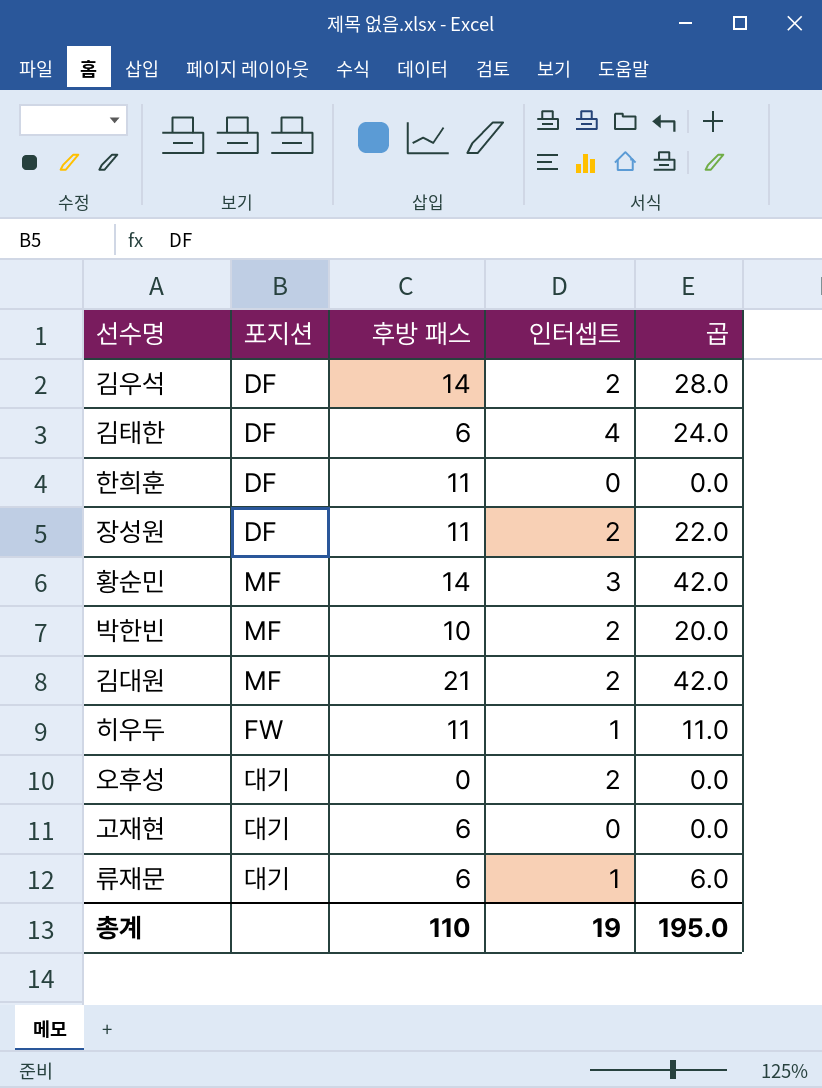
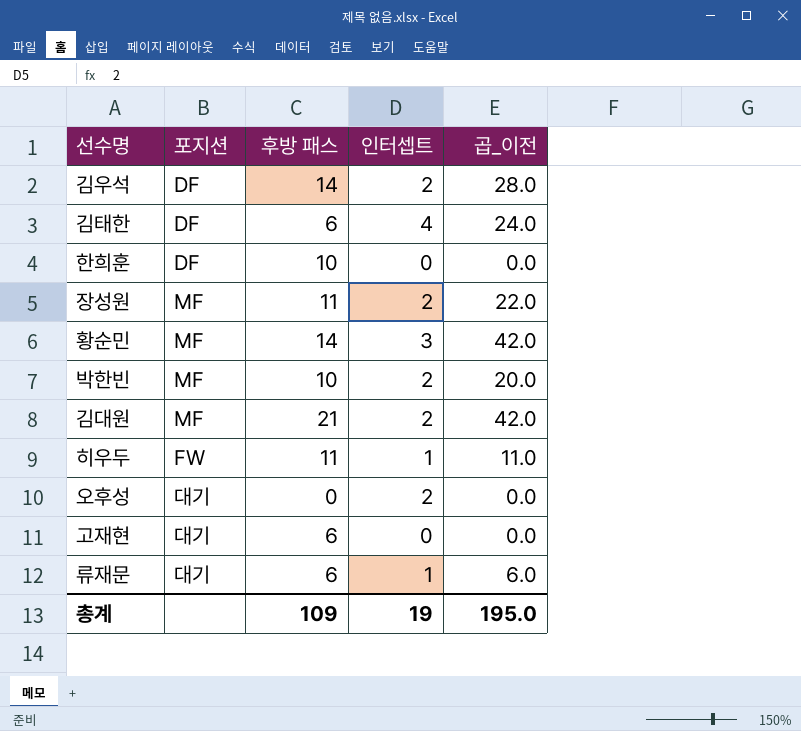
column name: 곱 -> 곱_이전
한희훈 | 후방 패스: 11 -> 10
장성원 | 포지션: DF -> MF
총계 | 후방 패스: 110 -> 109

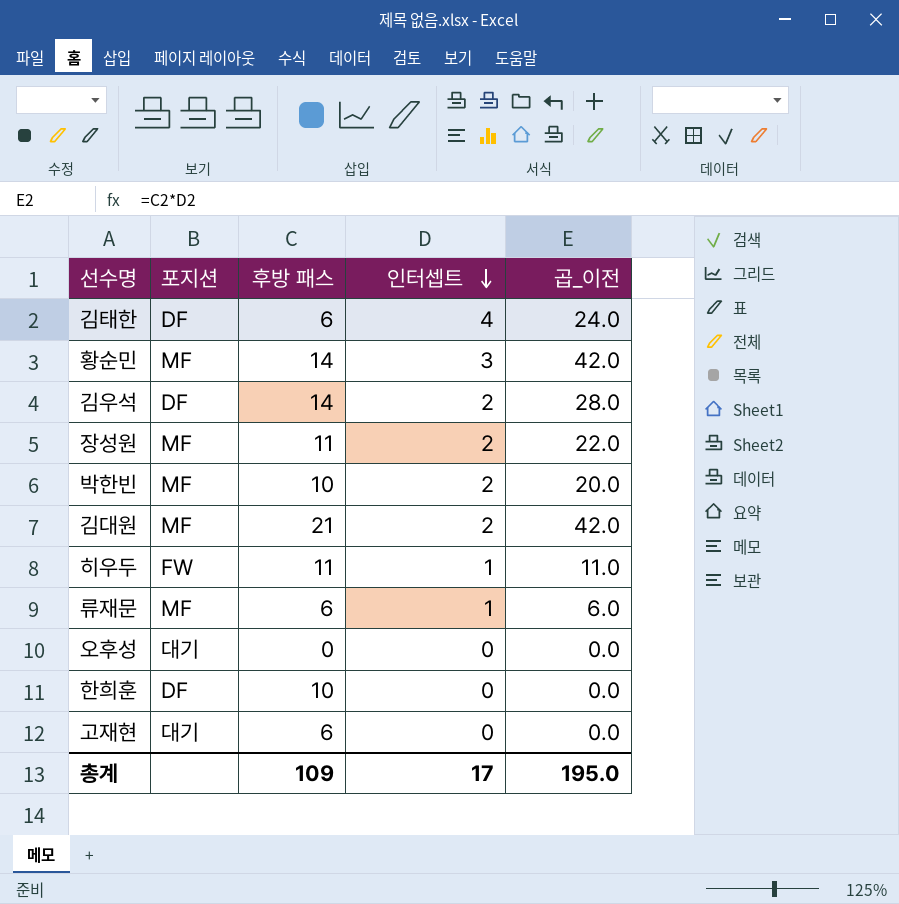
row order: none -> 인터셉트 descending
류재문 | 포지션: 대기 -> MF
오후성 | 인터셉트: 2 -> 0
총계 | 인터셉트: 19 -> 17

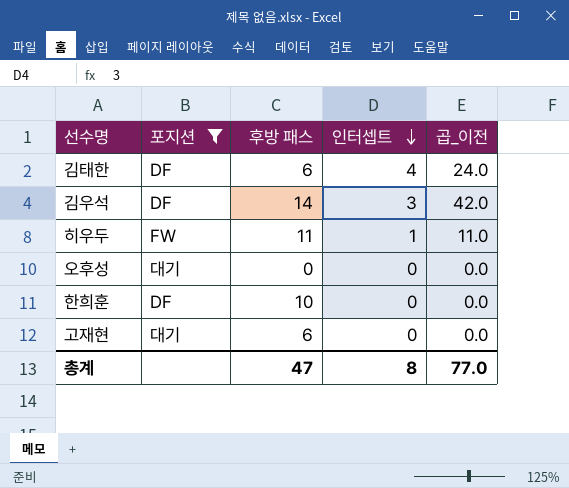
filter: none -> 포지션 != MF
김우석 | 인터셉트: 2 -> 3
김우석 | 곱_이전: 28.0 -> 42.0
총계 | 후방 패스: 109 -> 47
총계 | 인터셉트: 17 -> 8
총계 | 곱_이전: 195.0 -> 77.0

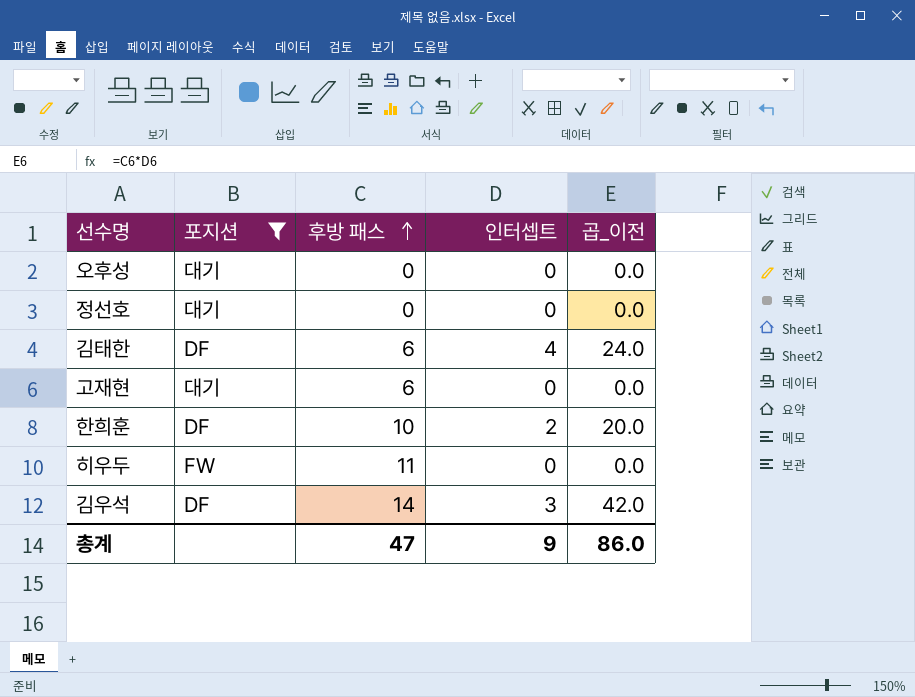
row order: 인터셉트 descending -> 후방 패스 ascending
row 정선호: none -> 대기 | 0 | 0 | 0.0
한희훈 | 인터셉트: 0 -> 2
한희훈 | 곱_이전: 0.0 -> 20.0
히우두 | 인터셉트: 1 -> 0
히우두 | 곱_이전: 11.0 -> 0.0
총계 | 인터셉트: 8 -> 9
총계 | 곱_이전: 77.0 -> 86.0

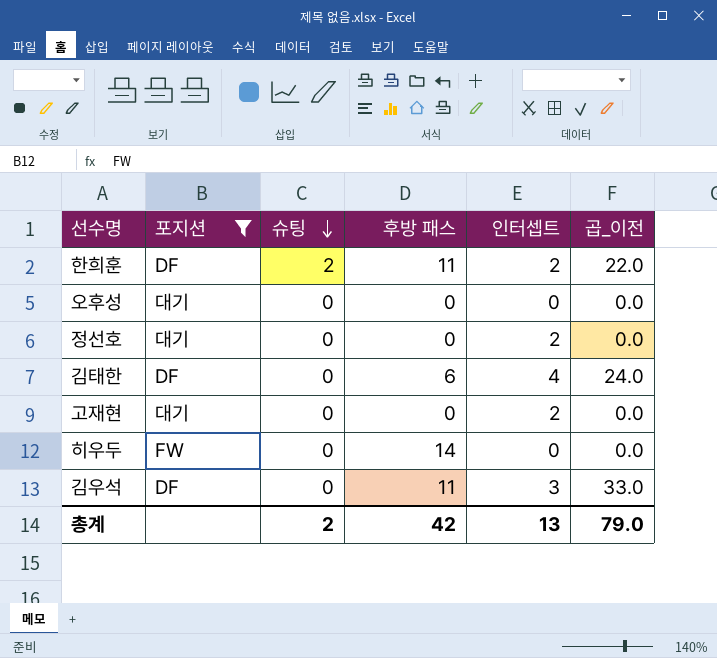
row order: 후방 패스 ascending -> 슈팅 descending
column 슈팅 | position: none -> 3
한희훈 | 후방 패스: 10 -> 11
한희훈 | 곱_이전: 20.0 -> 22.0
정선호 | 인터셉트: 0 -> 2
고재현 | 후방 패스: 6 -> 0
고재현 | 인터셉트: 0 -> 2
히우두 | 후방 패스: 11 -> 14
김우석 | 후방 패스: 14 -> 11
김우석 | 곱_이전: 42.0 -> 33.0
총계 | 후방 패스: 47 -> 42
총계 | 인터셉트: 9 -> 13
총계 | 곱_이전: 86.0 -> 79.0

